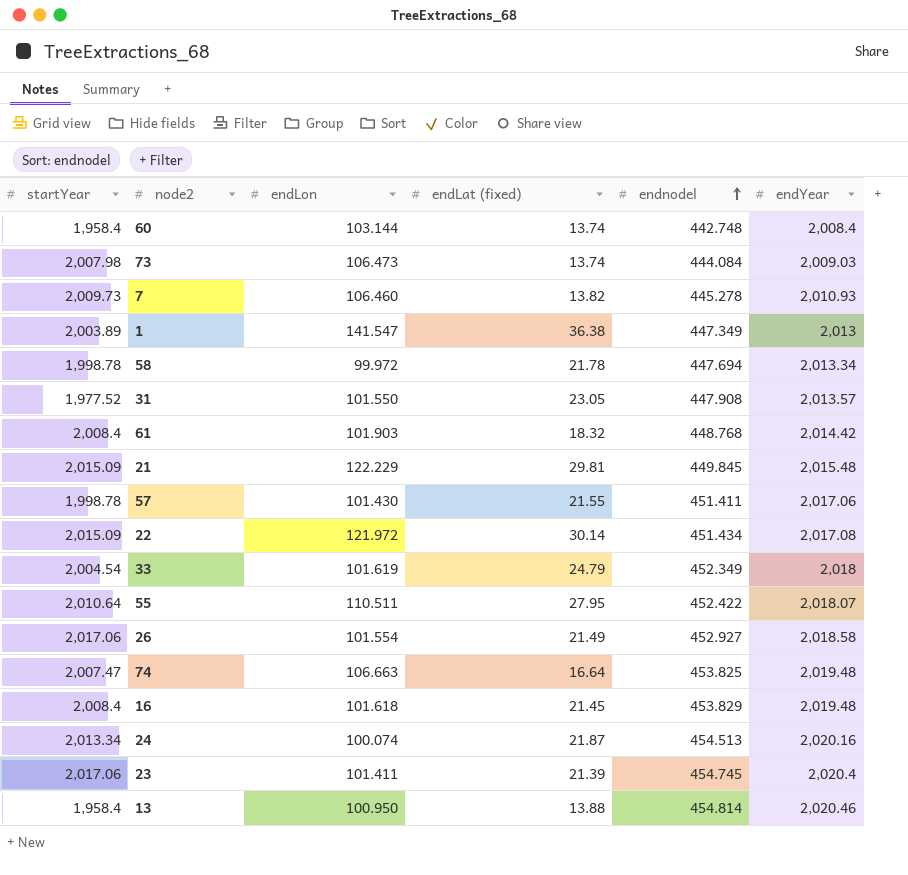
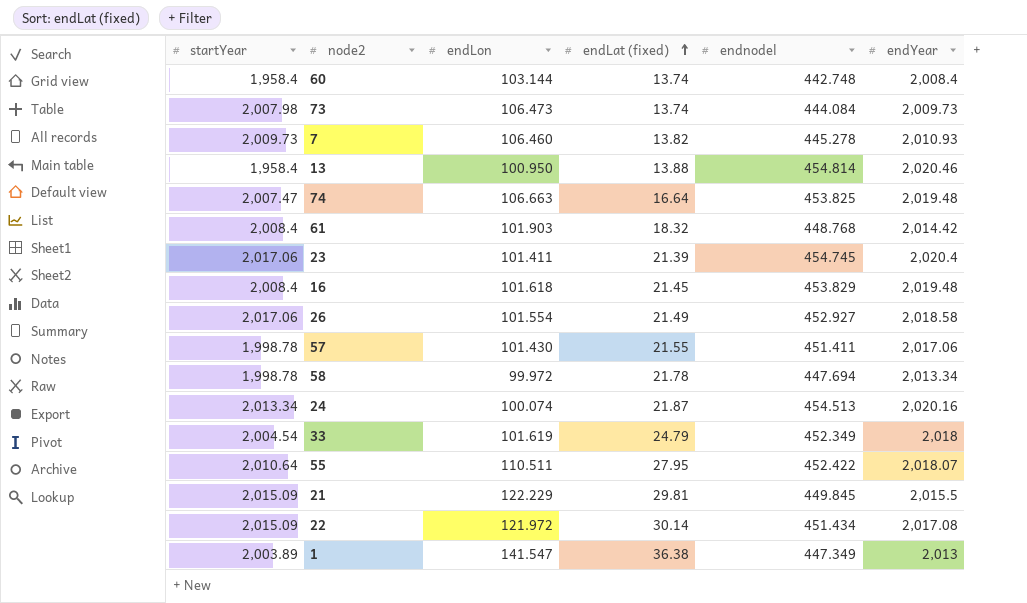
row order: endnodel ascending -> endLat (fixed) ascending
row 31: 1,977.52 | 101.550 | 23.05 | 447.908 | 2,013.57 -> none
73 | endYear: 2,009.03 -> 2,009.73
21 | endYear: 2,015.48 -> 2,015.5

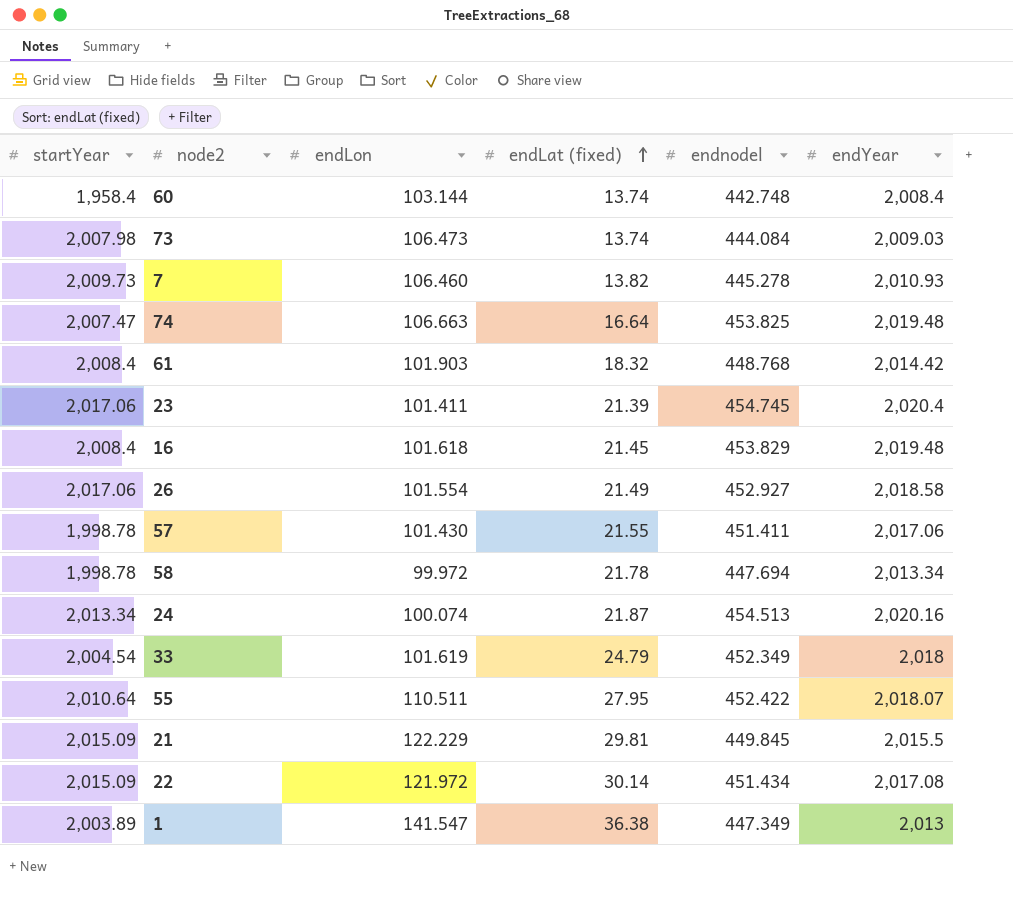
row 13: 1,958.4 | 100.950 | 13.88 | 454.814 | 2,020.46 -> none
73 | endYear: 2,009.73 -> 2,009.03

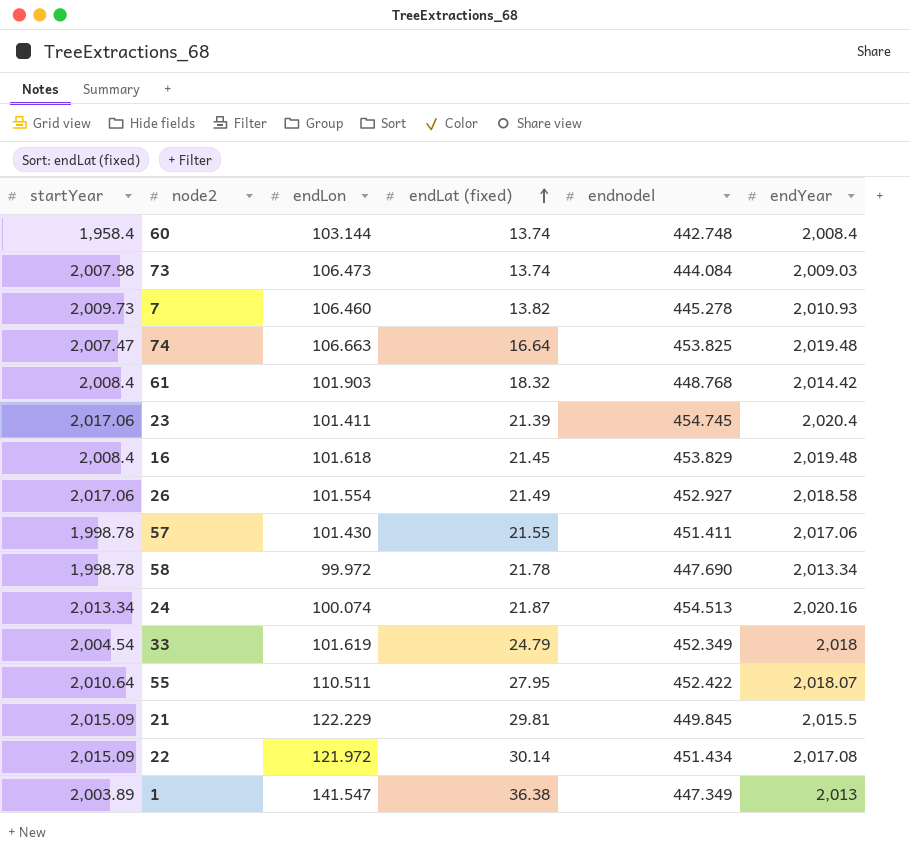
58 | endnodel: 447.694 -> 447.690

